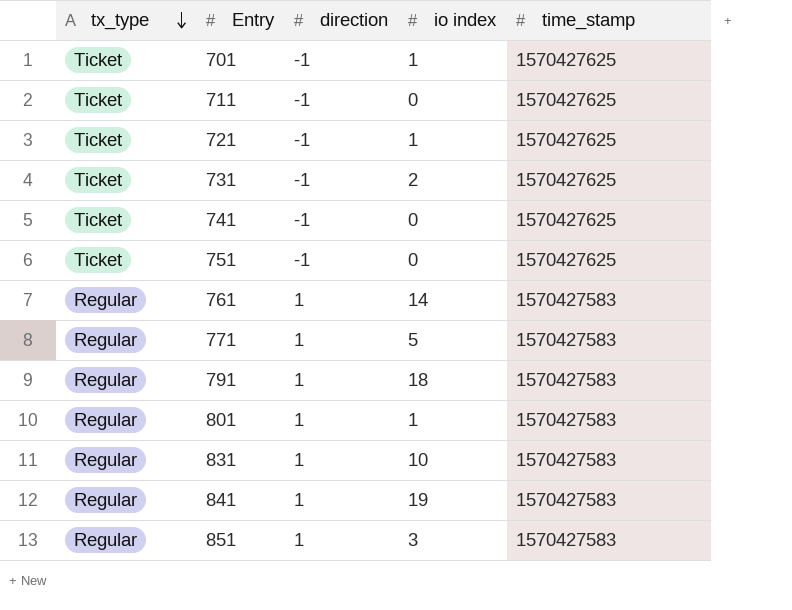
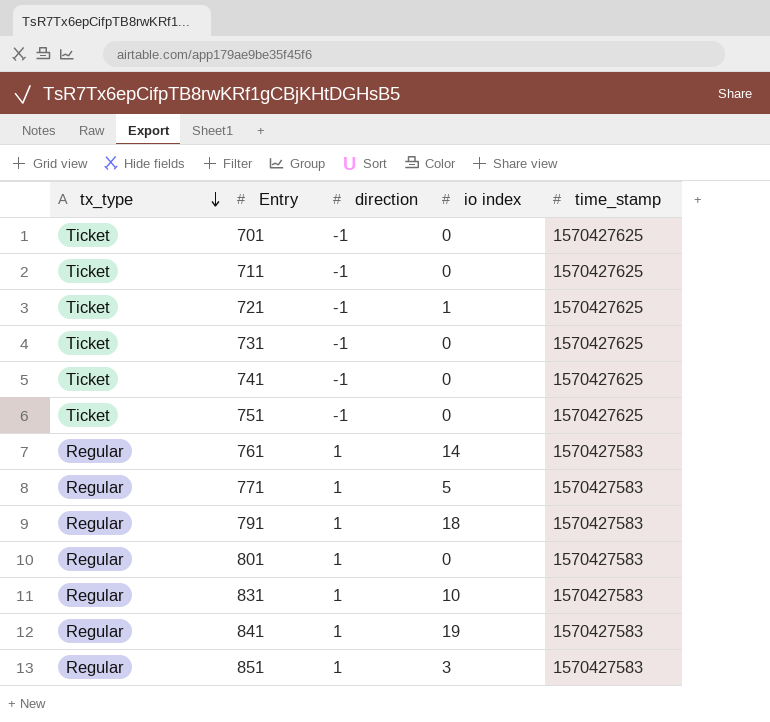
701 | io index: 1 -> 0
731 | io index: 2 -> 0
801 | io index: 1 -> 0

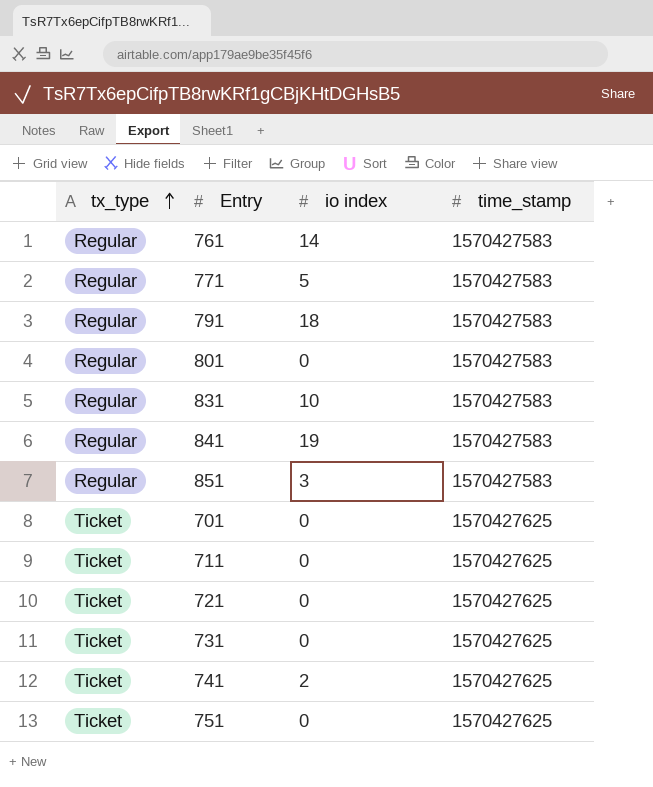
row order: tx_type descending -> tx_type ascending
column direction | position: 3 -> none
721 | io index: 1 -> 0
741 | io index: 0 -> 2

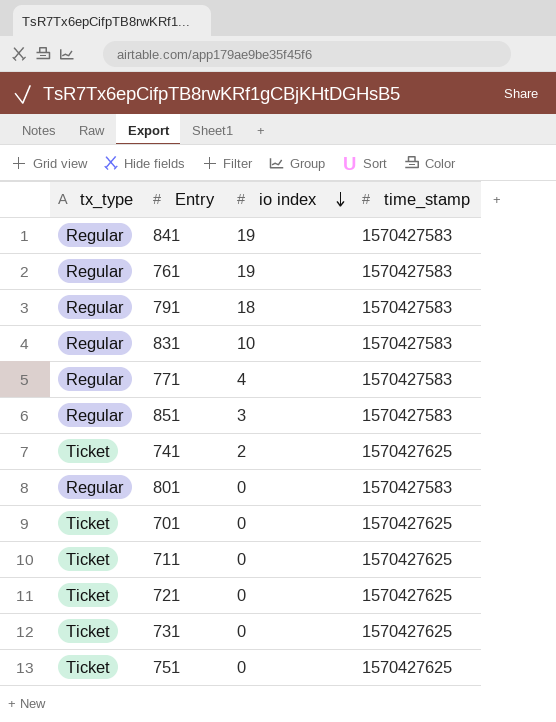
row order: tx_type ascending -> io index descending
761 | io index: 14 -> 19
771 | io index: 5 -> 4

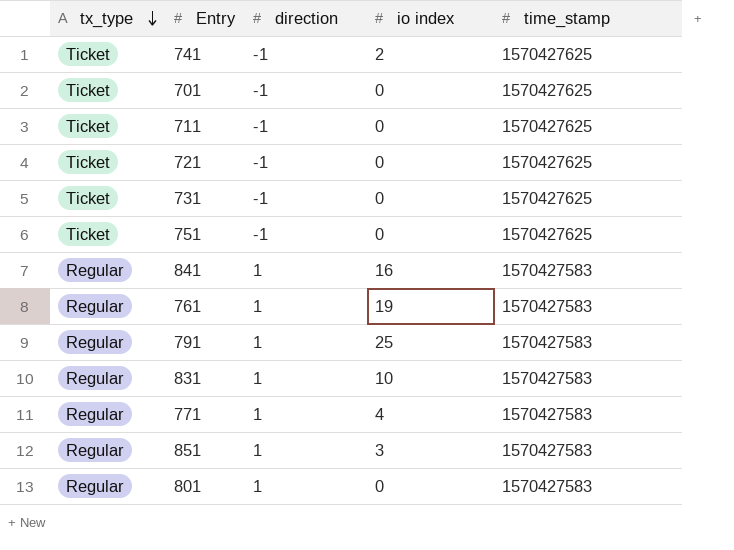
row order: io index descending -> tx_type descending
column direction | position: none -> 3
841 | io index: 19 -> 16
791 | io index: 18 -> 25

